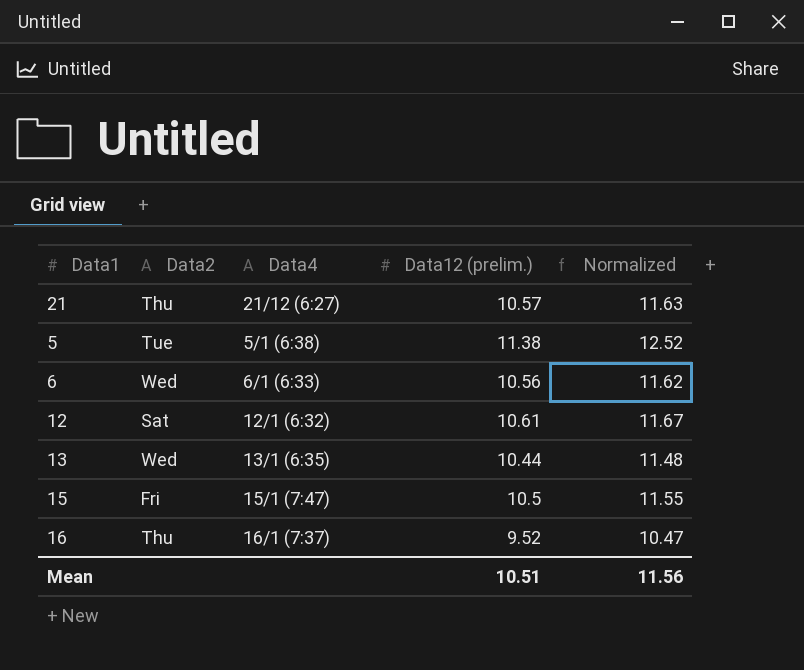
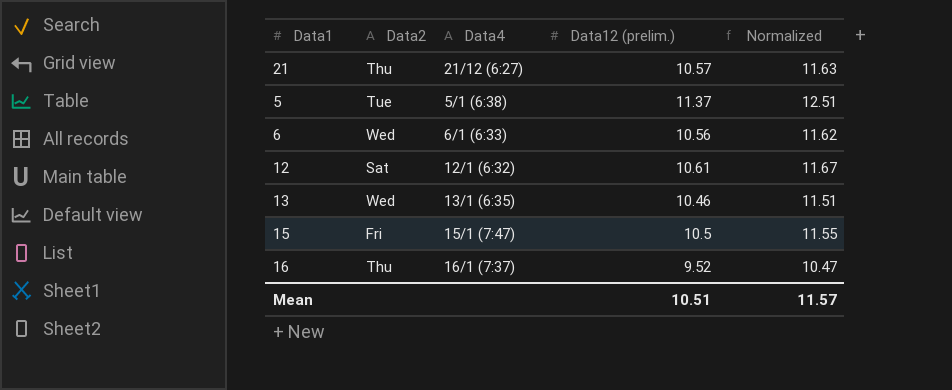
5 | Data12 (prelim.): 11.38 -> 11.37
5 | Normalized: 12.52 -> 12.51
13 | Data12 (prelim.): 10.44 -> 10.46
13 | Normalized: 11.48 -> 11.51
Mean | Normalized: 11.56 -> 11.57

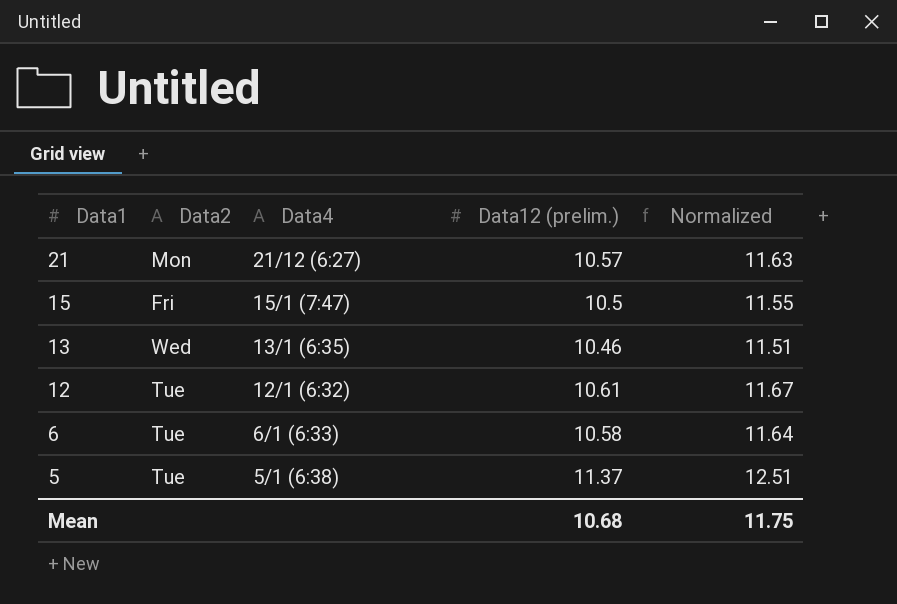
row order: none -> Data1 descending
row 16: Thu | 16/1 (7:37) | 9.52 | 10.47 -> none
21 | Data2: Thu -> Mon
12 | Data2: Sat -> Tue
6 | Data2: Wed -> Tue
6 | Data12 (prelim.): 10.56 -> 10.58
6 | Normalized: 11.62 -> 11.64
Mean | Data12 (prelim.): 10.51 -> 10.68
Mean | Normalized: 11.57 -> 11.75

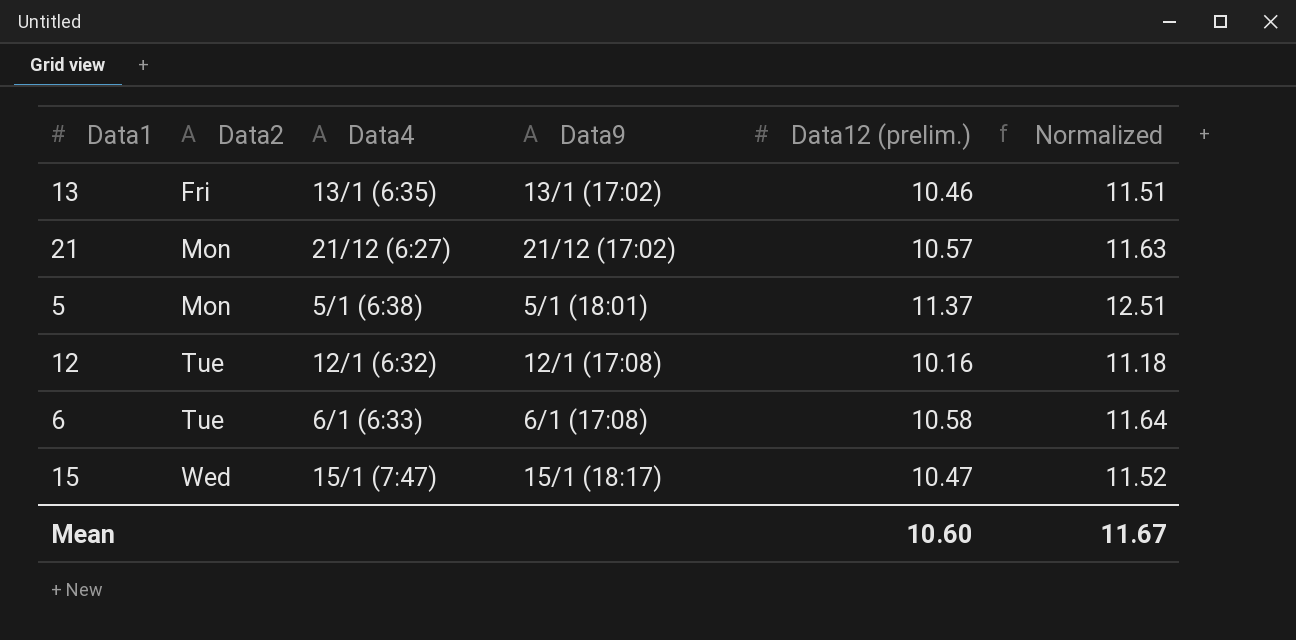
row order: Data1 descending -> Data2 ascending
column Data9 | position: none -> 4
13 | Data2: Wed -> Fri
5 | Data2: Tue -> Mon
12 | Data12 (prelim.): 10.61 -> 10.16
12 | Normalized: 11.67 -> 11.18
15 | Data2: Fri -> Wed
15 | Data12 (prelim.): 10.5 -> 10.47
15 | Normalized: 11.55 -> 11.52
Mean | Data12 (prelim.): 10.68 -> 10.60
Mean | Normalized: 11.75 -> 11.67

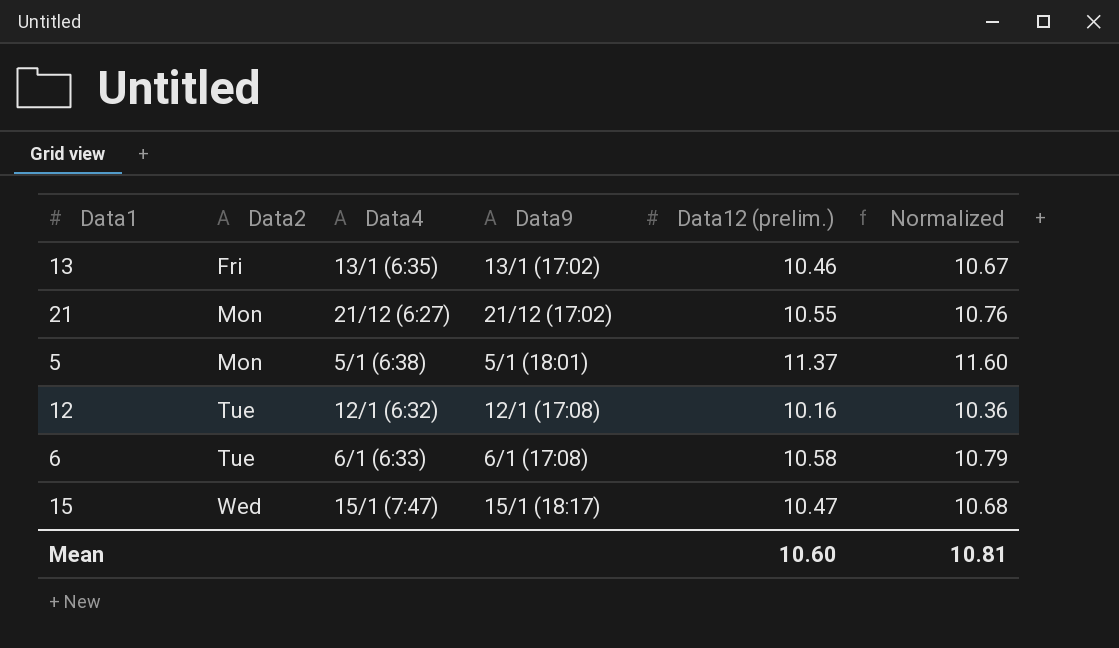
column Normalized | formula: [Data12 (prelim.)] * 1.1 -> [Data12 (prelim.)] * 1.02
21 | Data12 (prelim.): 10.57 -> 10.55
Mean | Normalized: 11.67 -> 10.81

